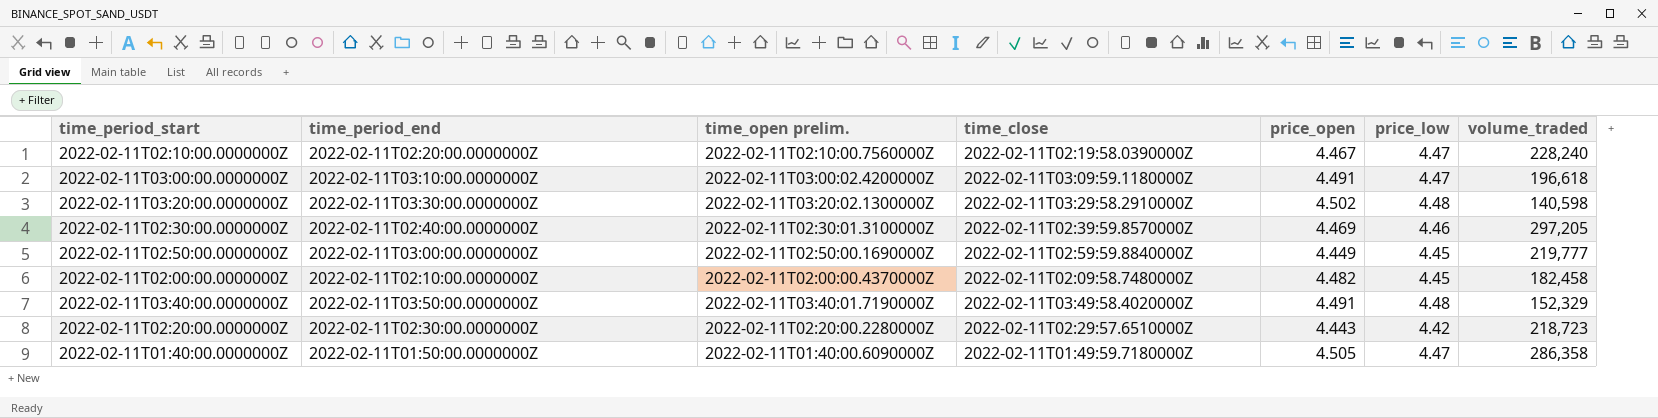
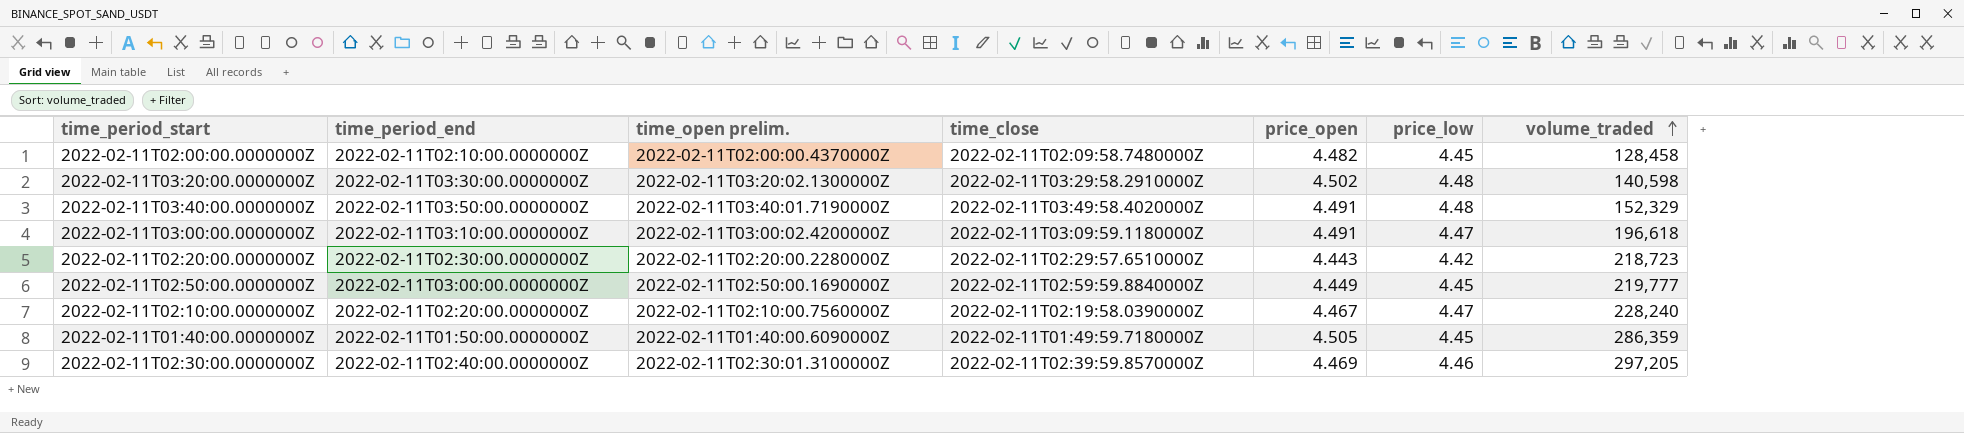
row order: none -> volume_traded ascending
2022-02-11T02:00:00.0000000Z | volume_traded: 182,458 -> 128,458
2022-02-11T01:40:00.0000000Z | price_low: 4.47 -> 4.45
2022-02-11T01:40:00.0000000Z | volume_traded: 286,358 -> 286,359

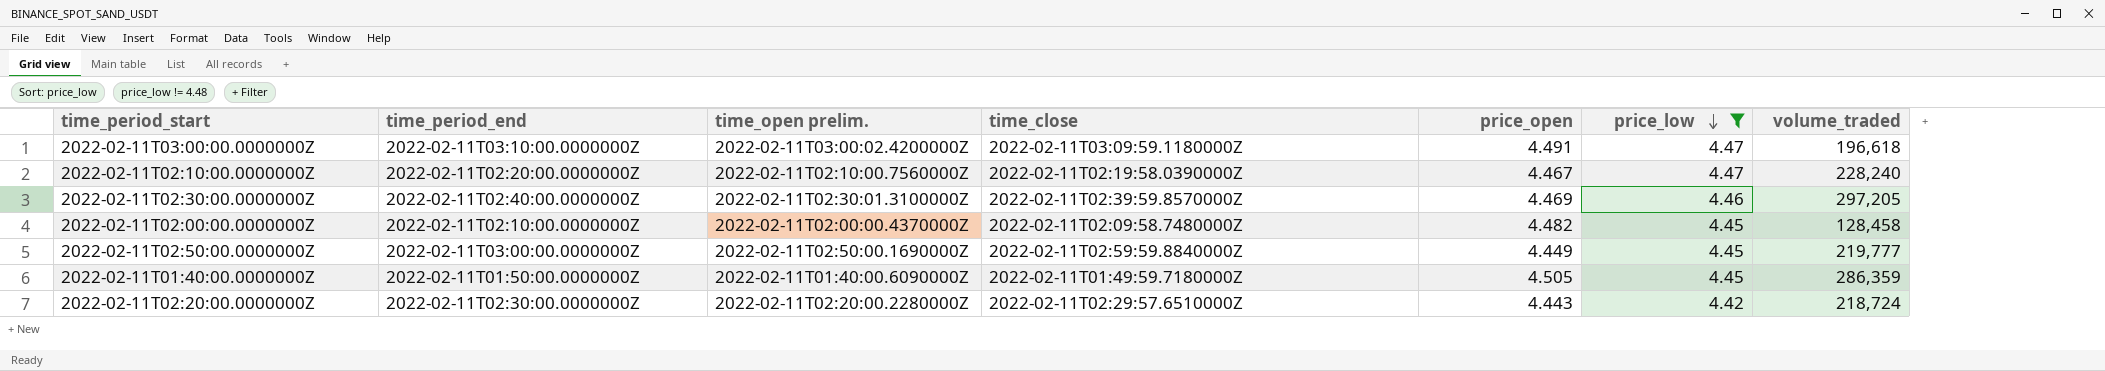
filter: none -> price_low != 4.48
row order: volume_traded ascending -> price_low descending
2022-02-11T02:20:00.0000000Z | volume_traded: 218,723 -> 218,724

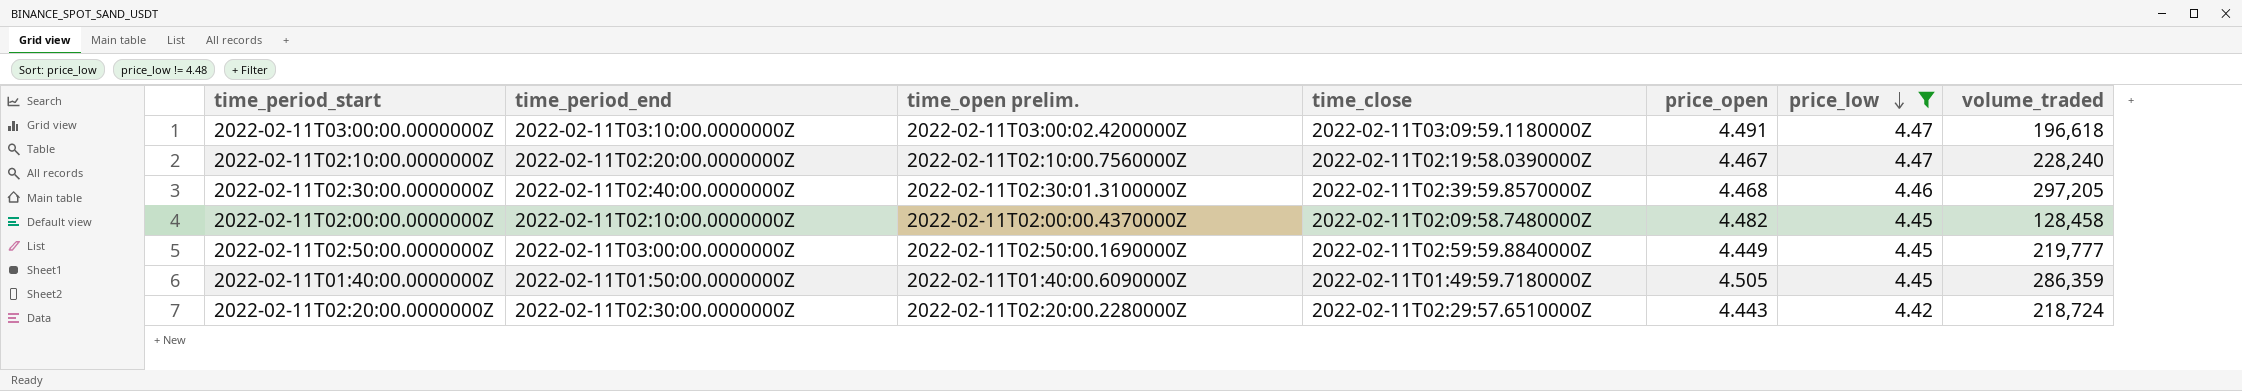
2022-02-11T02:30:00.0000000Z | price_open: 4.469 -> 4.468

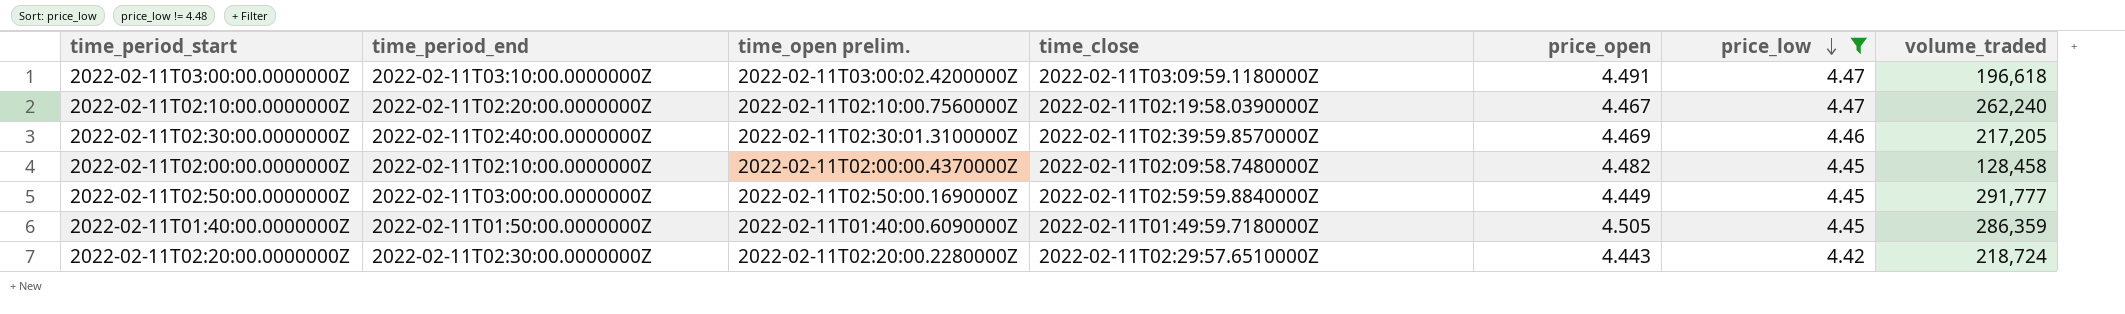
2022-02-11T02:10:00.0000000Z | volume_traded: 228,240 -> 262,240
2022-02-11T02:30:00.0000000Z | price_open: 4.468 -> 4.469
2022-02-11T02:30:00.0000000Z | volume_traded: 297,205 -> 217,205
2022-02-11T02:50:00.0000000Z | volume_traded: 219,777 -> 291,777

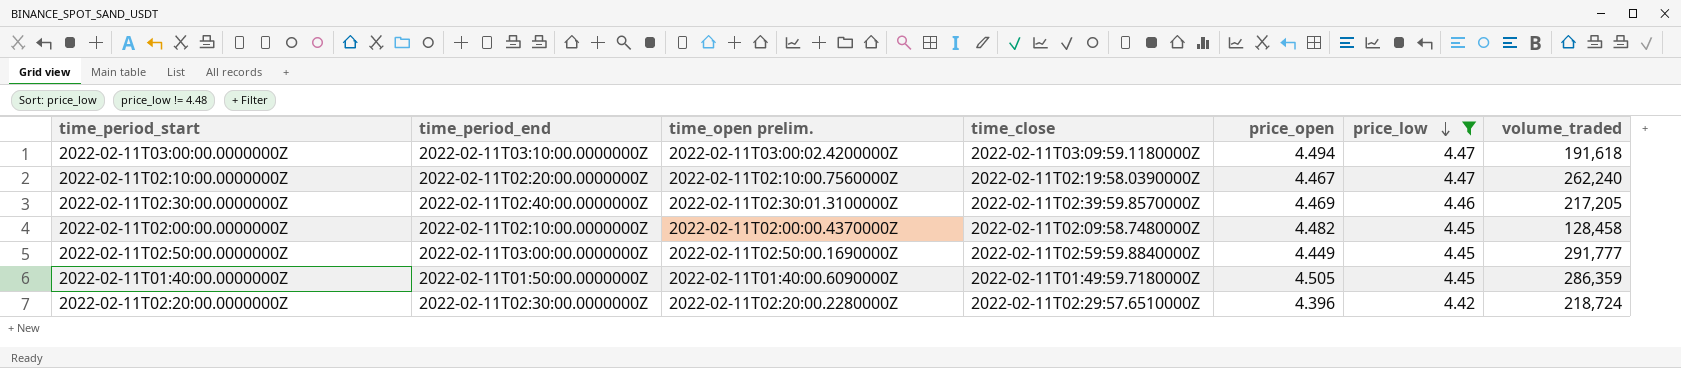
2022-02-11T03:00:00.0000000Z | price_open: 4.491 -> 4.494
2022-02-11T03:00:00.0000000Z | volume_traded: 196,618 -> 191,618
2022-02-11T02:20:00.0000000Z | price_open: 4.443 -> 4.396

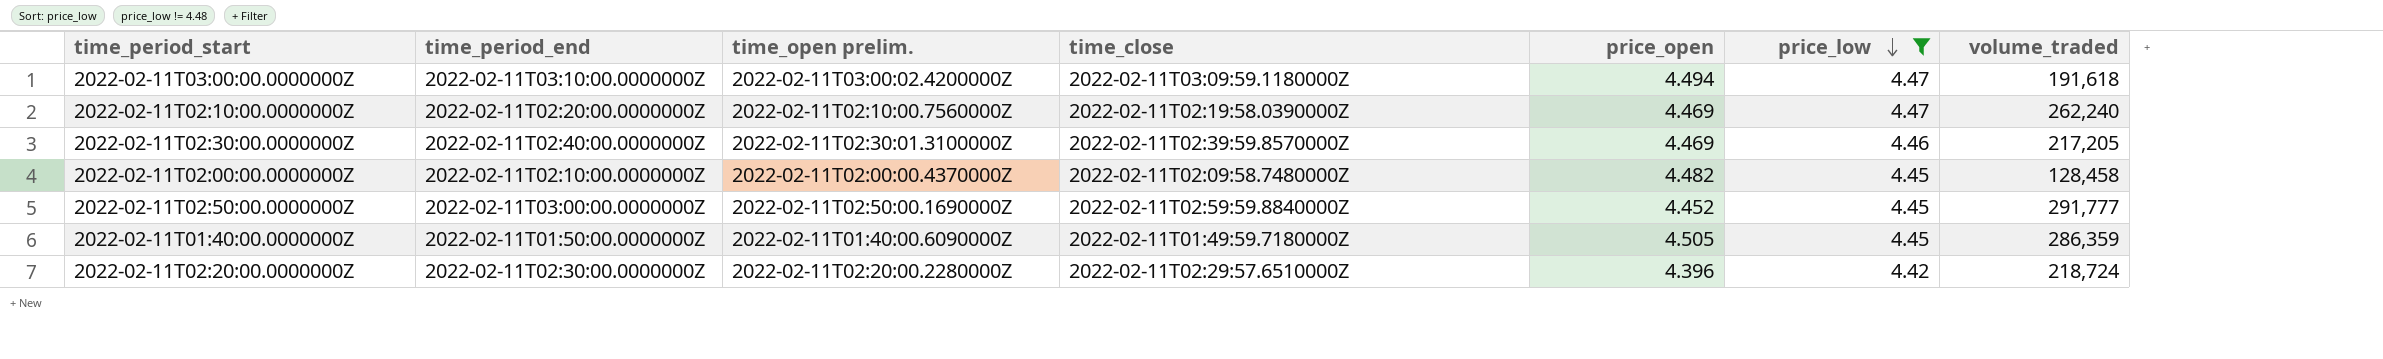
2022-02-11T02:10:00.0000000Z | price_open: 4.467 -> 4.469
2022-02-11T02:50:00.0000000Z | price_open: 4.449 -> 4.452

